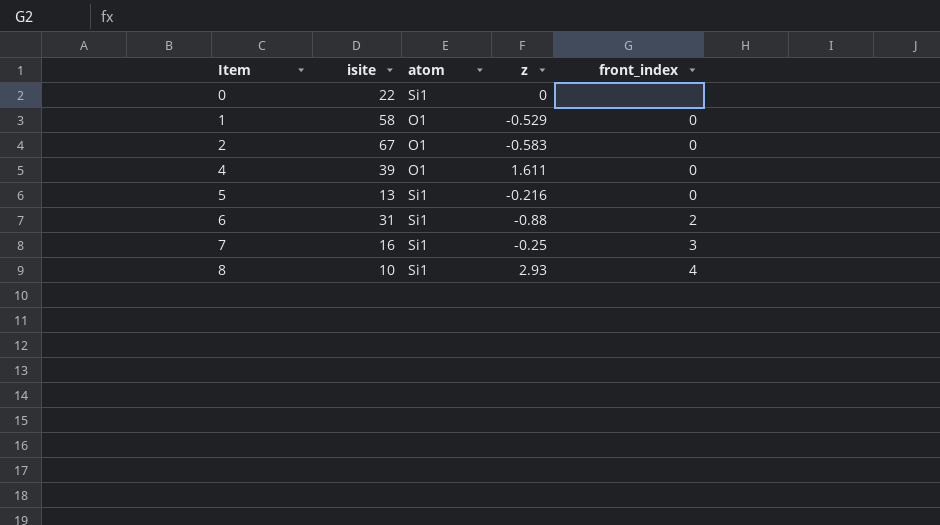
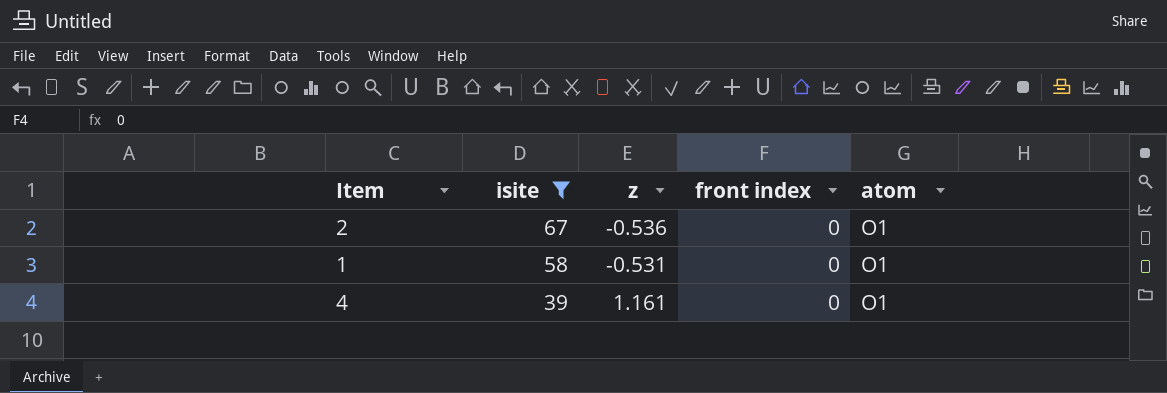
filter: none -> isite >= 39
row order: Item ascending -> isite descending
column name: front_index -> front index
column atom | position: 3 -> 5
2 | z: -0.583 -> -0.536
1 | z: -0.529 -> -0.531
4 | z: 1.611 -> 1.161

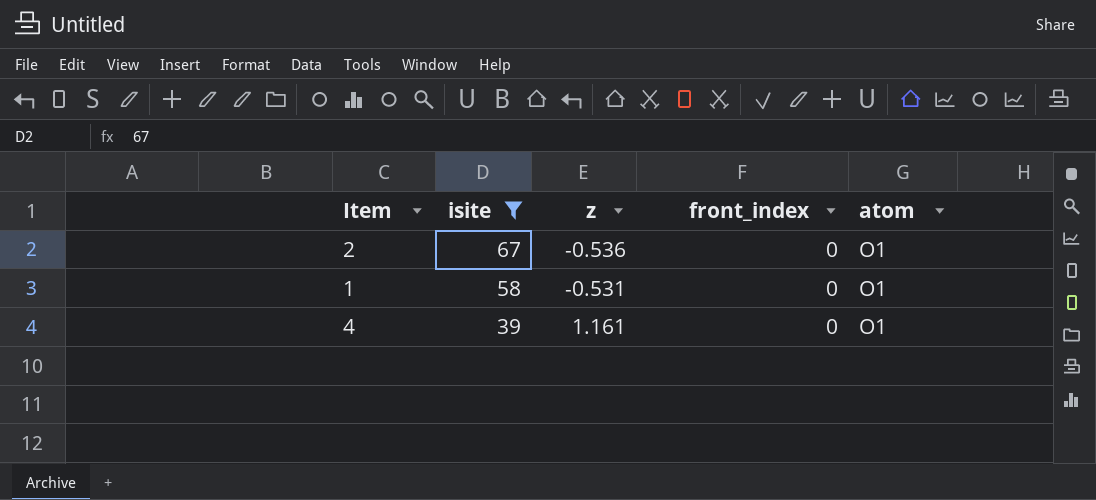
column name: front index -> front_index

